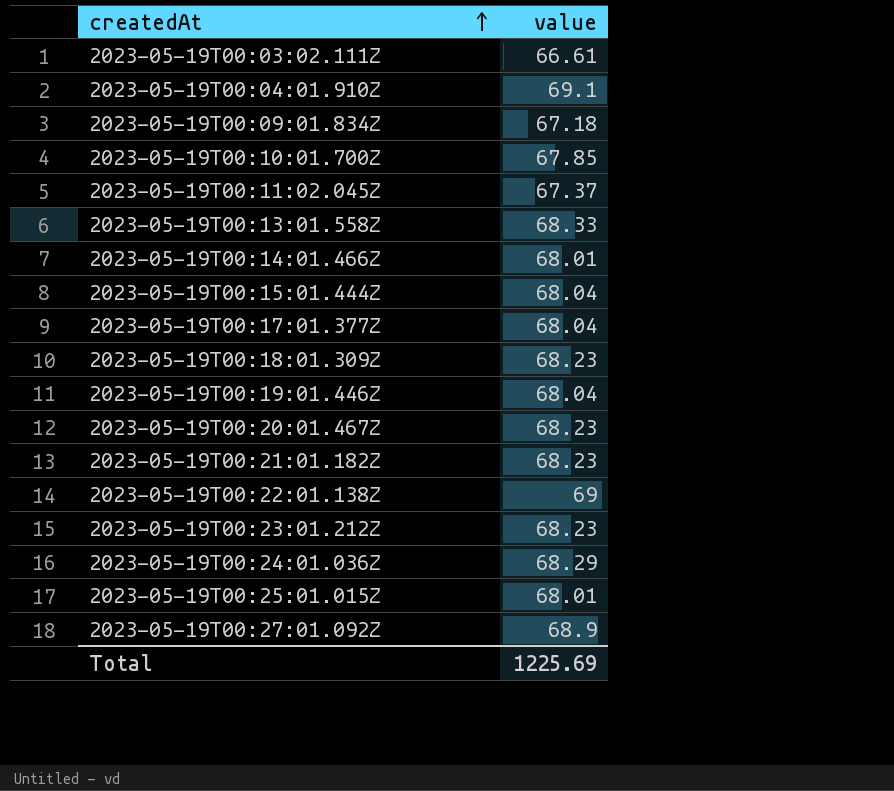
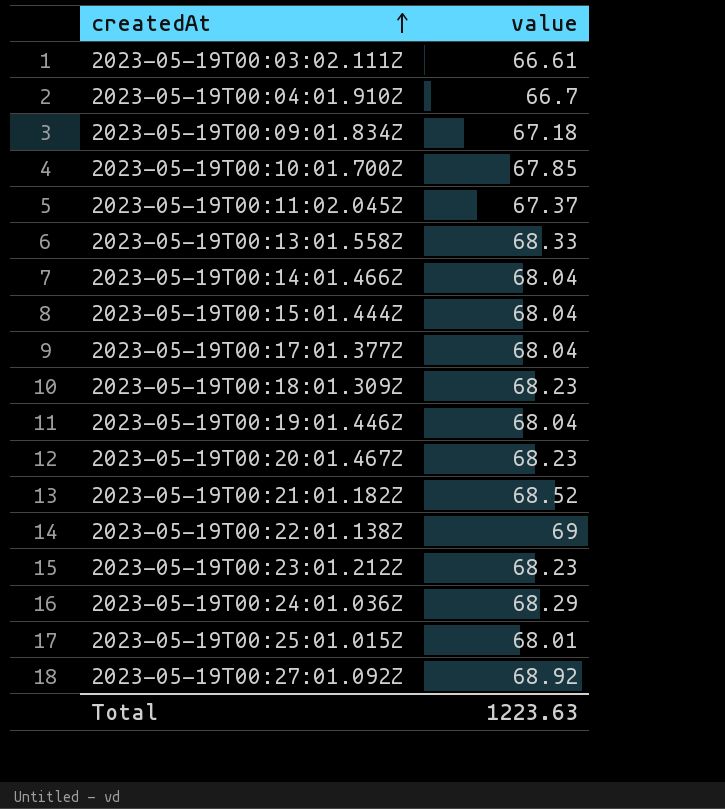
2023-05-19T00:04:01.910Z | value: 69.1 -> 66.7
2023-05-19T00:14:01.466Z | value: 68.01 -> 68.04
2023-05-19T00:21:01.182Z | value: 68.23 -> 68.52
2023-05-19T00:27:01.092Z | value: 68.9 -> 68.92
Total | value: 1225.69 -> 1223.63

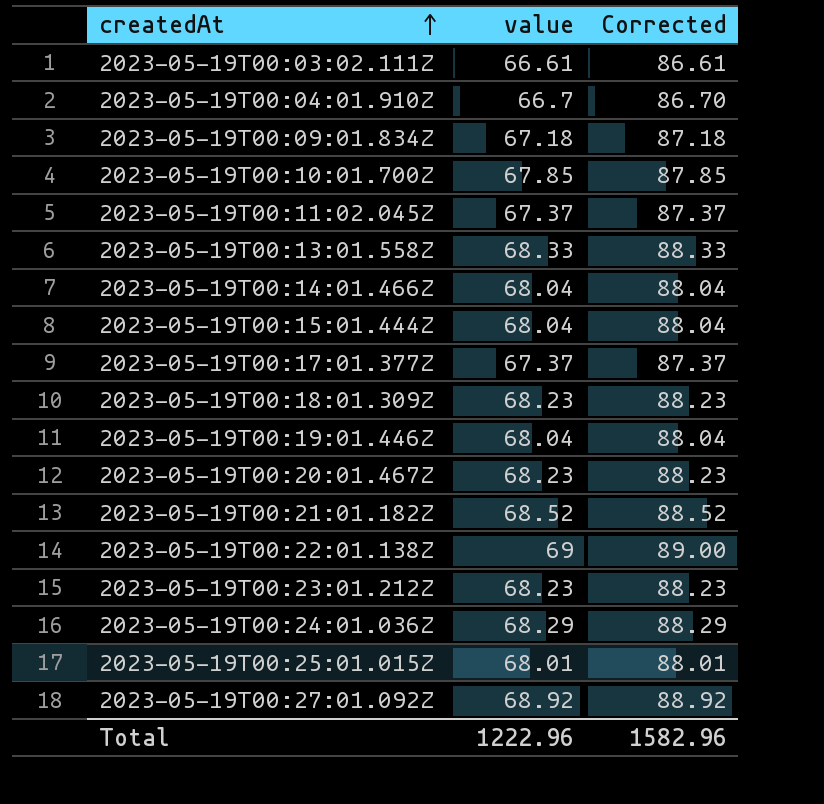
column Corrected | formula: none -> [value] + 20
2023-05-19T00:17:01.377Z | value: 68.04 -> 67.37
Total | value: 1223.63 -> 1222.96

